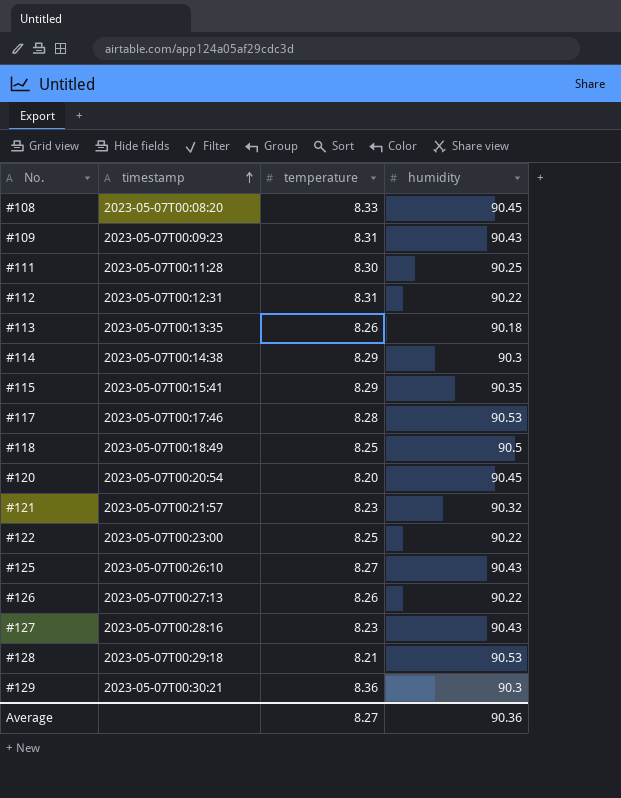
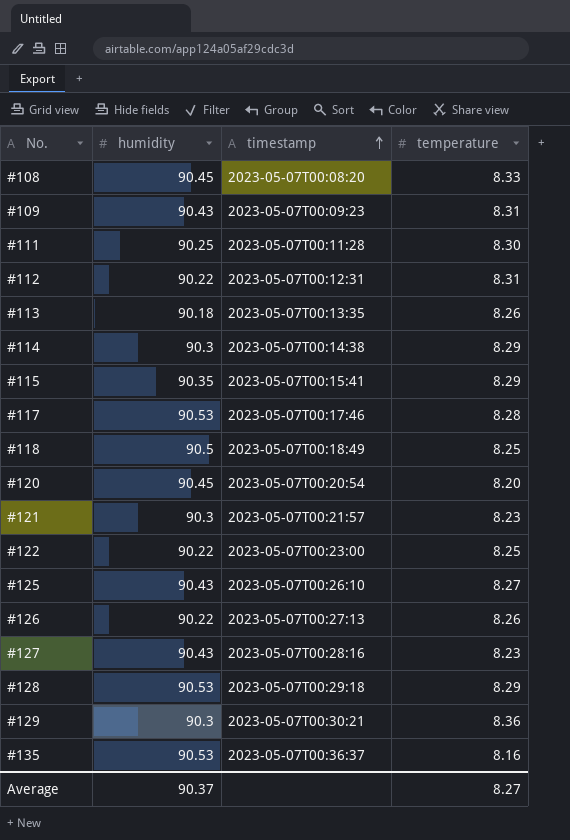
column humidity | position: 4 -> 2
#121 | humidity: 90.32 -> 90.3
#128 | temperature: 8.21 -> 8.29
row #135: none -> 90.53 | 2023-05-07T00:36:37 | 8.16
Average | humidity: 90.36 -> 90.37

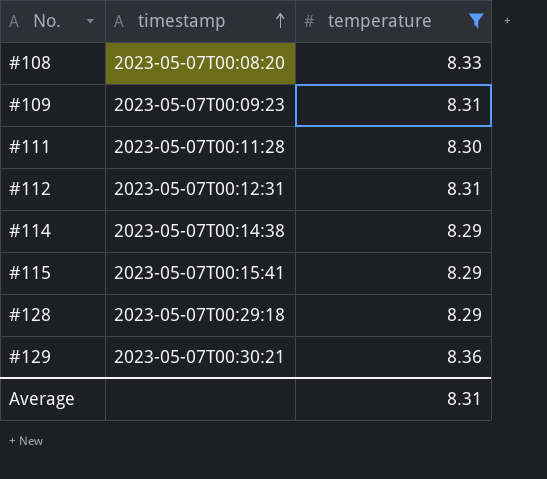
filter: none -> temperature >= 8.29
column humidity | position: 2 -> none
Average | temperature: 8.27 -> 8.31

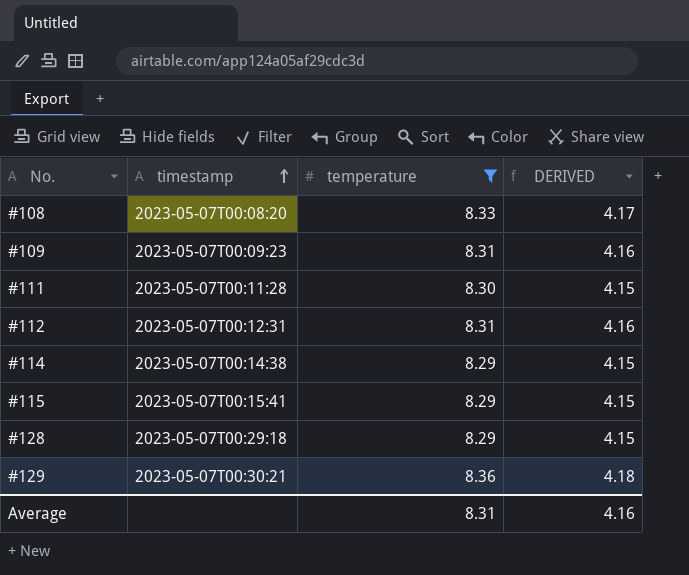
column DERIVED | formula: none -> [temperature] * 0.5

